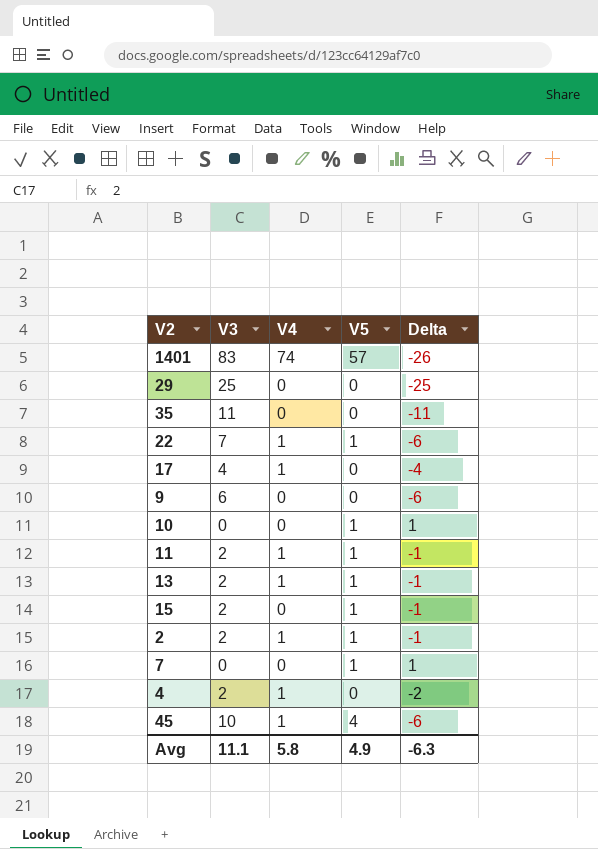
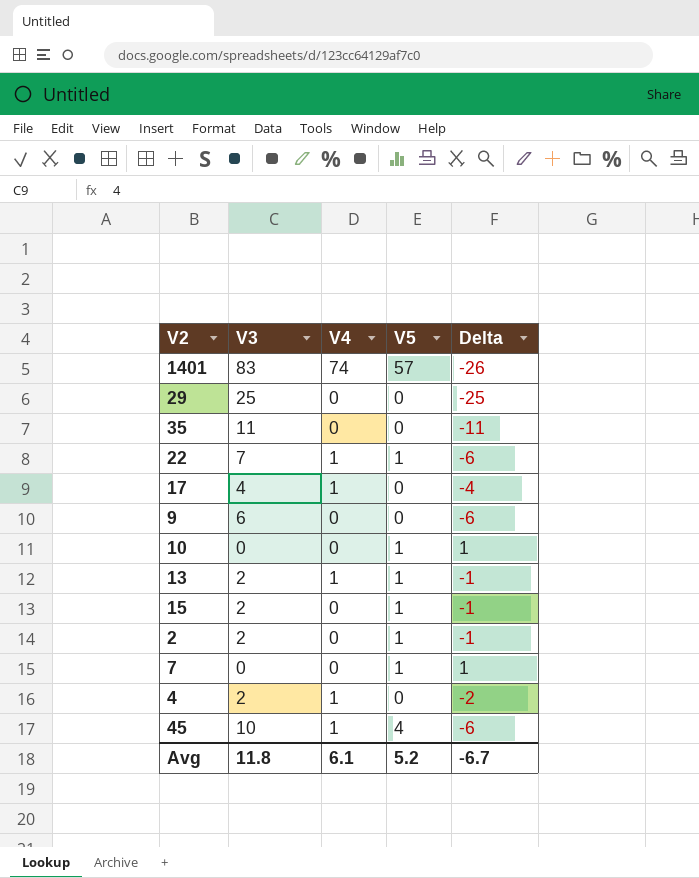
row 11: 2 | 1 | 1 | -1 -> none
2 | V4: 1 -> 0
Avg | V3: 11.1 -> 11.8
Avg | V4: 5.8 -> 6.1
Avg | V5: 4.9 -> 5.2
Avg | Delta: -6.3 -> -6.7

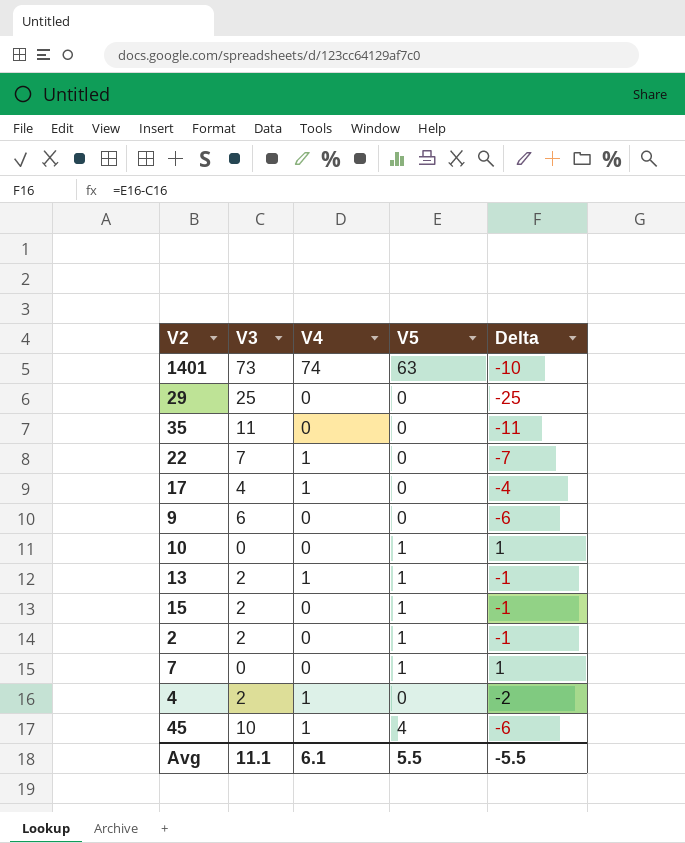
1401 | V3: 83 -> 73
1401 | V5: 57 -> 63
1401 | Delta: -26 -> -10
22 | V5: 1 -> 0
22 | Delta: -6 -> -7
Avg | V3: 11.8 -> 11.1
Avg | V5: 5.2 -> 5.5
Avg | Delta: -6.7 -> -5.5

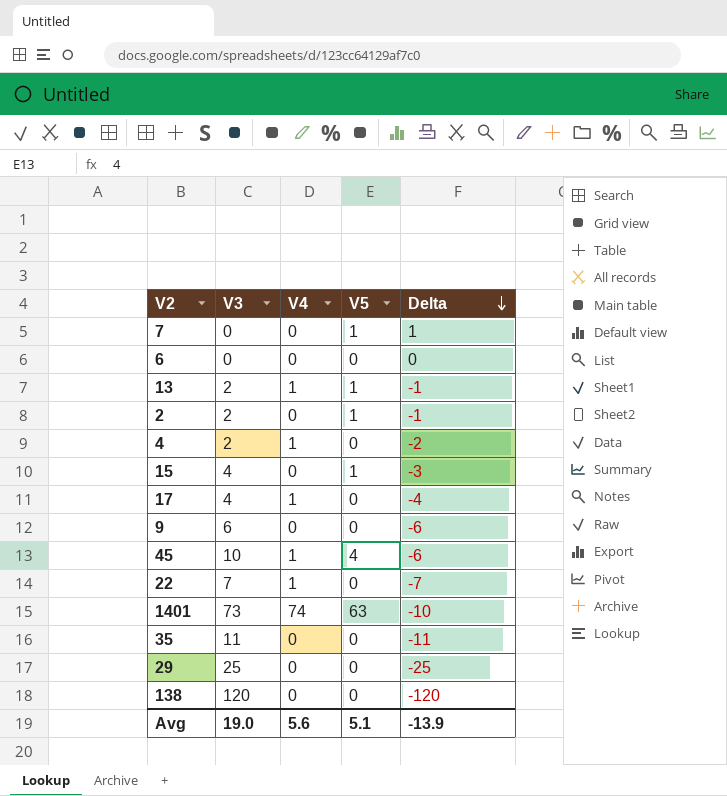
row order: none -> Delta descending
row 10: 0 | 0 | 1 | 1 -> none
row 6: none -> 0 | 0 | 0 | 0
15 | V3: 2 -> 4
15 | Delta: -1 -> -3
row 138: none -> 120 | 0 | 0 | -120
Avg | V3: 11.1 -> 19.0
Avg | V4: 6.1 -> 5.6
Avg | V5: 5.5 -> 5.1
Avg | Delta: -5.5 -> -13.9

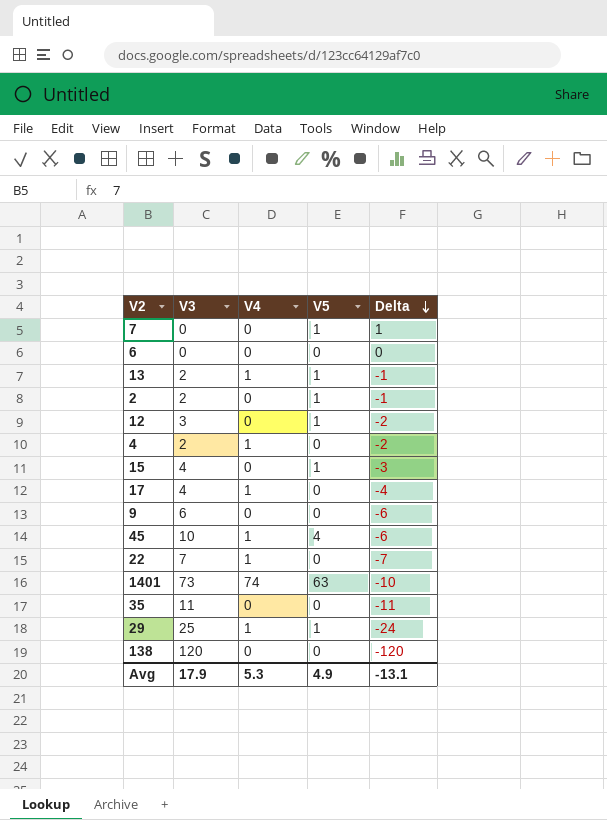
row 12: none -> 3 | 0 | 1 | -2
29 | V4: 0 -> 1
29 | V5: 0 -> 1
29 | Delta: -25 -> -24
Avg | V3: 19.0 -> 17.9
Avg | V4: 5.6 -> 5.3
Avg | V5: 5.1 -> 4.9
Avg | Delta: -13.9 -> -13.1

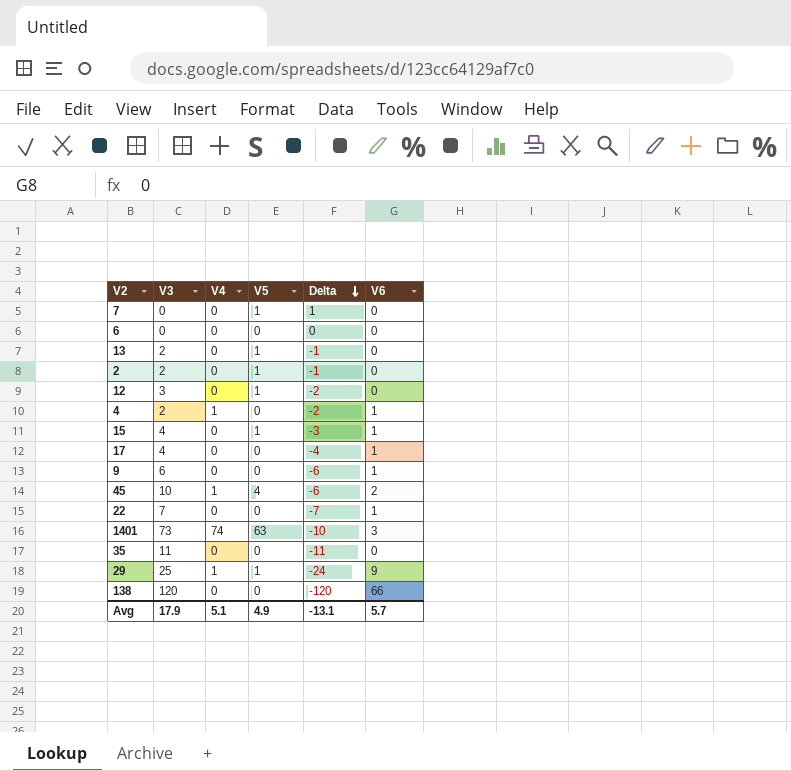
column V6 | position: none -> 6
13 | V4: 1 -> 0
17 | V4: 1 -> 0
22 | V4: 1 -> 0
Avg | V4: 5.3 -> 5.1

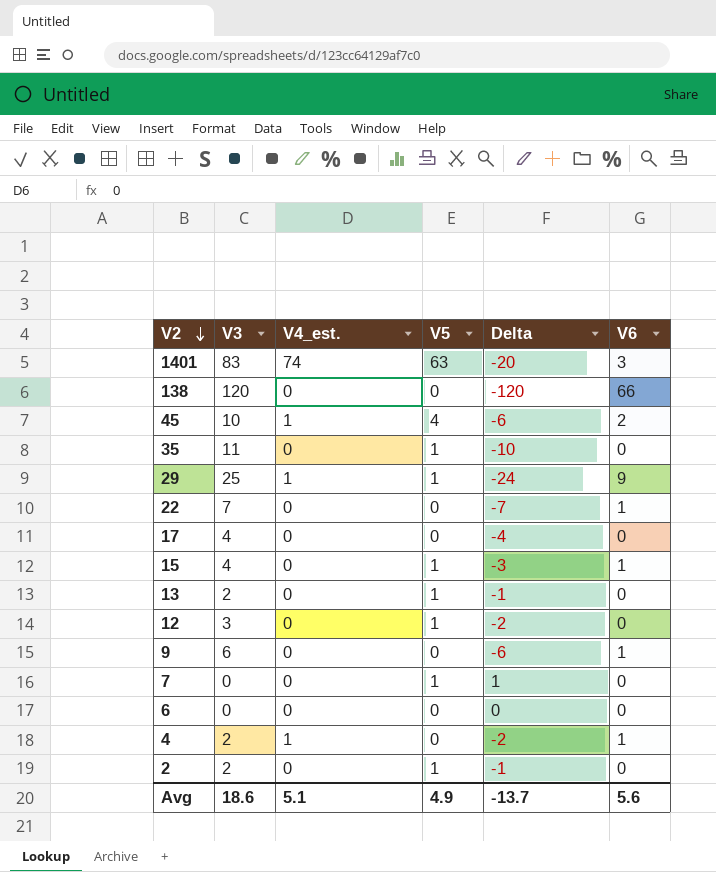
row order: Delta descending -> V2 descending
column name: V4 -> V4_est.
1401 | V3: 73 -> 83
1401 | Delta: -10 -> -20
35 | V5: 0 -> 1
35 | Delta: -11 -> -10
17 | V6: 1 -> 0
Avg | V3: 17.9 -> 18.6
Avg | Delta: -13.1 -> -13.7
Avg | V6: 5.7 -> 5.6

